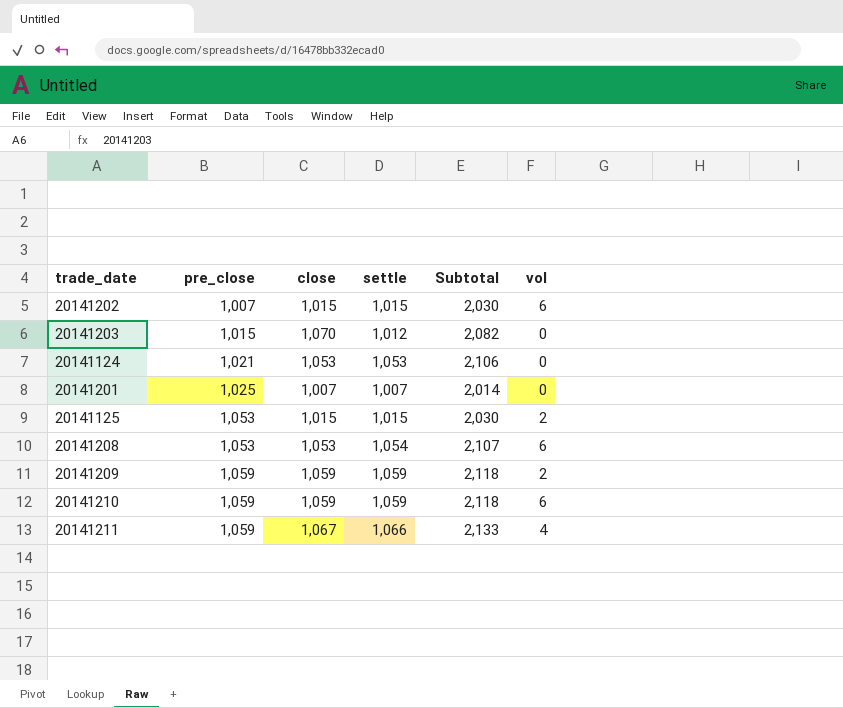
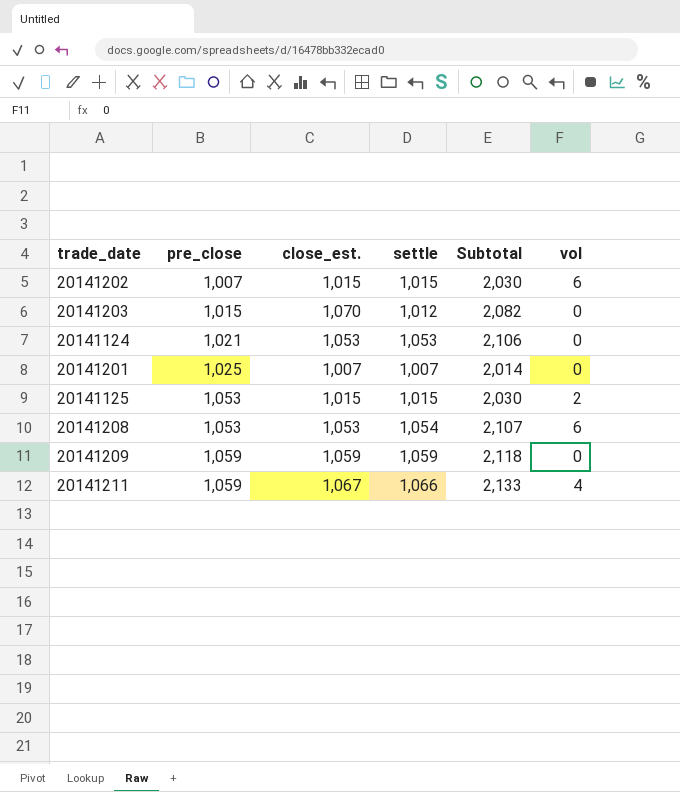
column name: close -> close_est.
row 20141210: 1,059 | 1,059 | 1,059 | 2,118 | 6 -> none
20141209 | vol: 2 -> 0

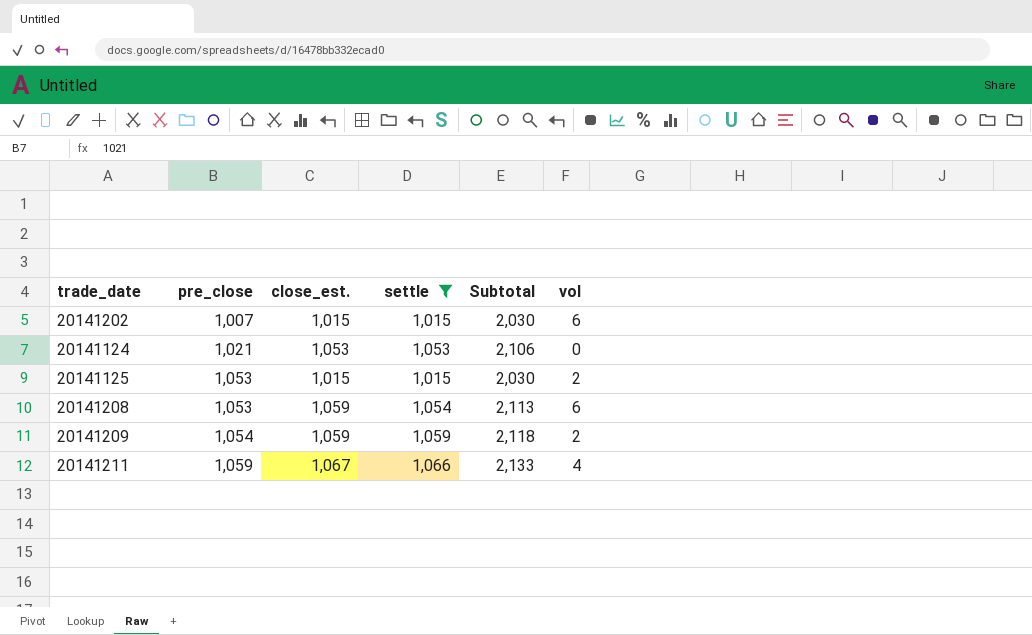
filter: none -> settle >= 1,015
20141208 | close_est.: 1,053 -> 1,059
20141208 | Subtotal: 2,107 -> 2,113
20141209 | pre_close: 1,059 -> 1,054
20141209 | vol: 0 -> 2

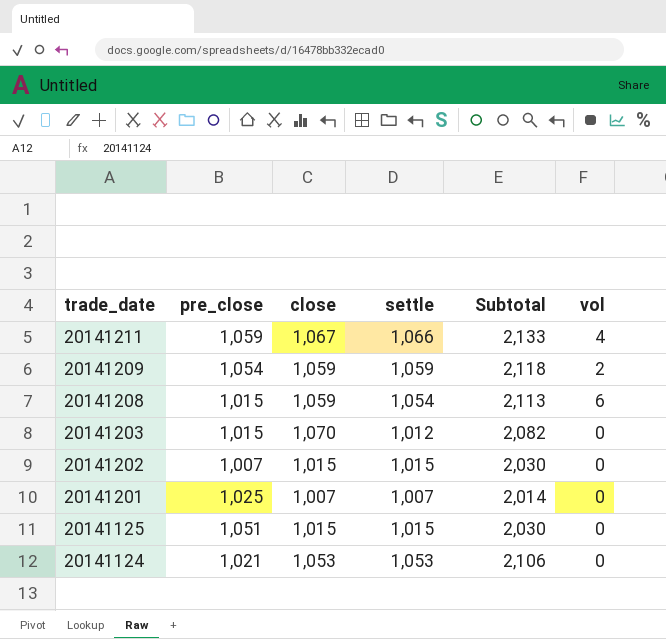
filter: settle >= 1,015 -> none
row order: pre_close ascending -> trade_date descending
column name: close_est. -> close
20141208 | pre_close: 1,053 -> 1,015
20141202 | vol: 6 -> 0
20141125 | pre_close: 1,053 -> 1,051
20141125 | vol: 2 -> 0

